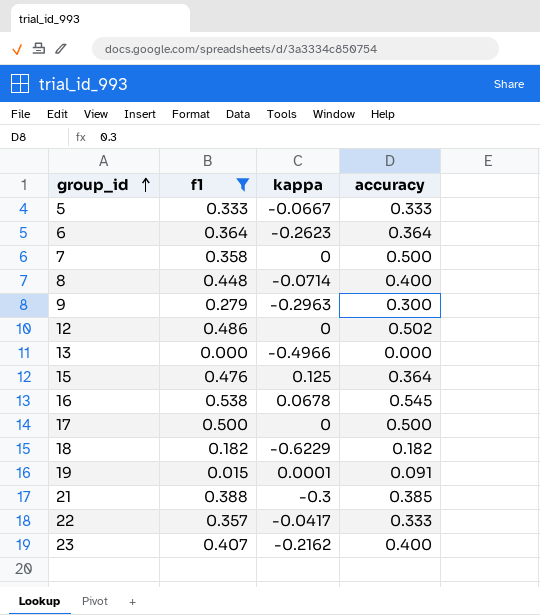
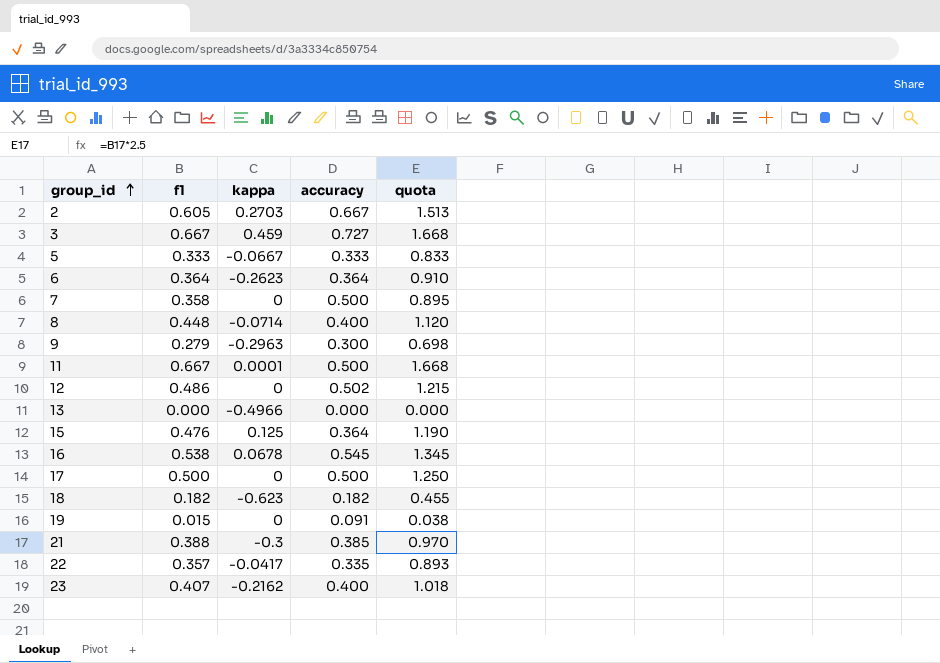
filter: f1 <= 0.538 -> none
column quota | formula: none -> [f1] * 2.5
18 | kappa: -0.6229 -> -0.623
19 | kappa: 0.0001 -> 0
22 | accuracy: 0.333 -> 0.335

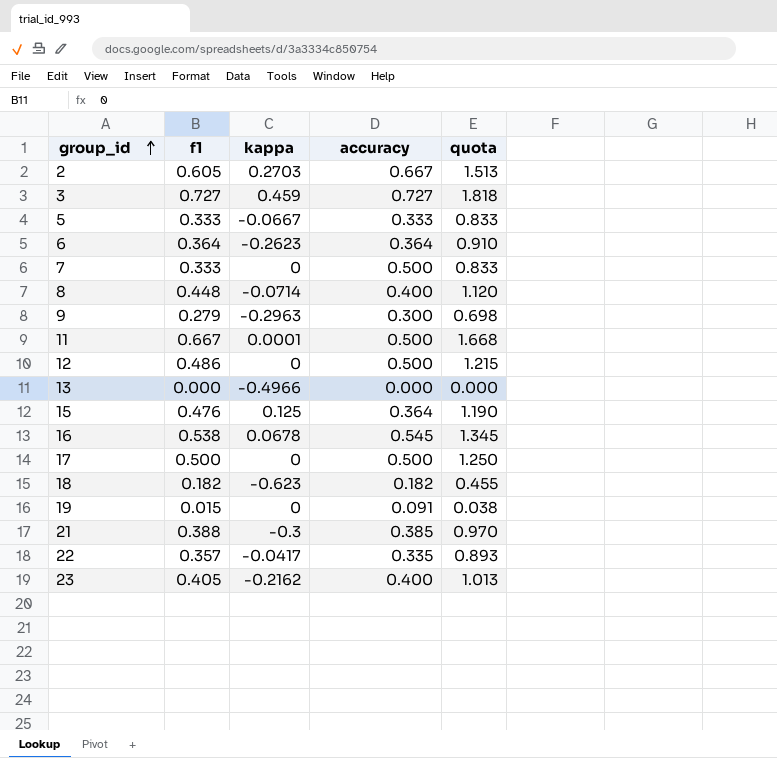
3 | f1: 0.667 -> 0.727
3 | quota: 1.668 -> 1.818
7 | f1: 0.358 -> 0.333
7 | quota: 0.895 -> 0.833
12 | accuracy: 0.502 -> 0.500
23 | f1: 0.407 -> 0.405
23 | quota: 1.018 -> 1.013

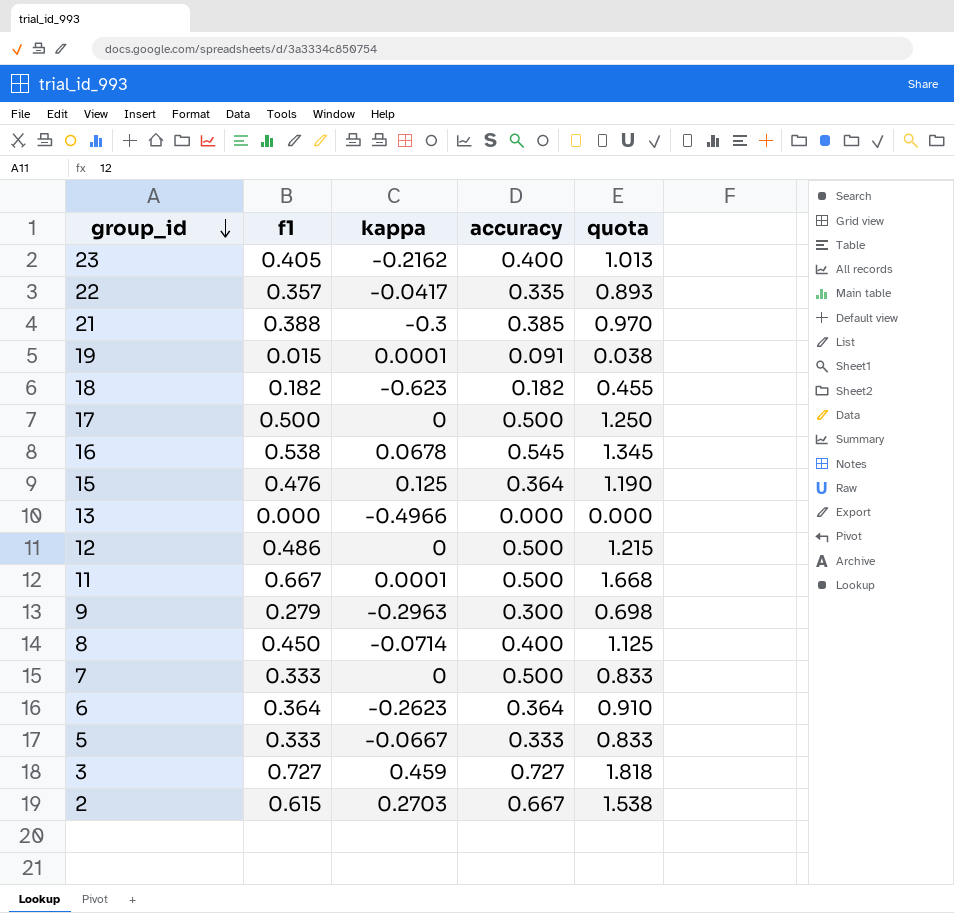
row order: group_id ascending -> group_id descending
19 | kappa: 0 -> 0.0001
8 | f1: 0.448 -> 0.450
8 | quota: 1.120 -> 1.125
2 | f1: 0.605 -> 0.615
2 | quota: 1.513 -> 1.538

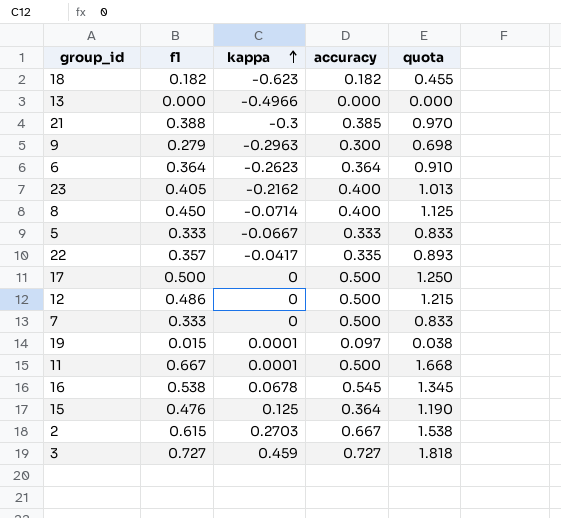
row order: group_id descending -> kappa ascending
19 | accuracy: 0.091 -> 0.097

